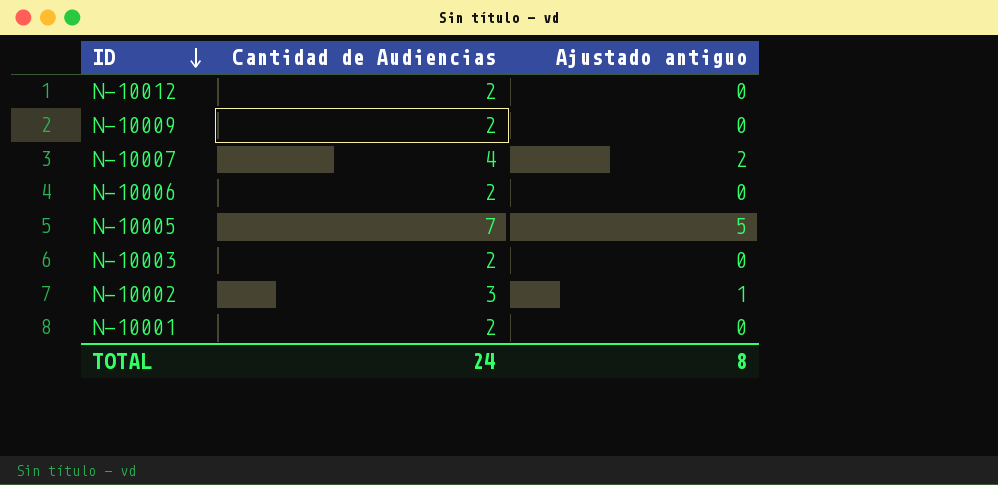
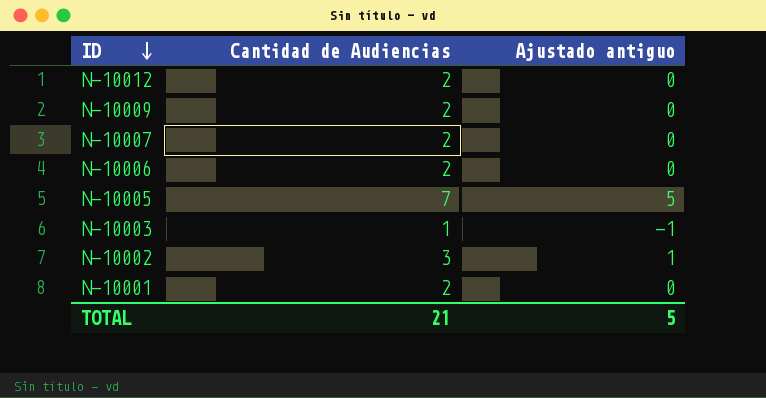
N-10007 | Cantidad de Audiencias: 4 -> 2
N-10007 | Ajustado antiguo: 2 -> 0
N-10003 | Cantidad de Audiencias: 2 -> 1
N-10003 | Ajustado antiguo: 0 -> -1
TOTAL | Cantidad de Audiencias: 24 -> 21
TOTAL | Ajustado antiguo: 8 -> 5

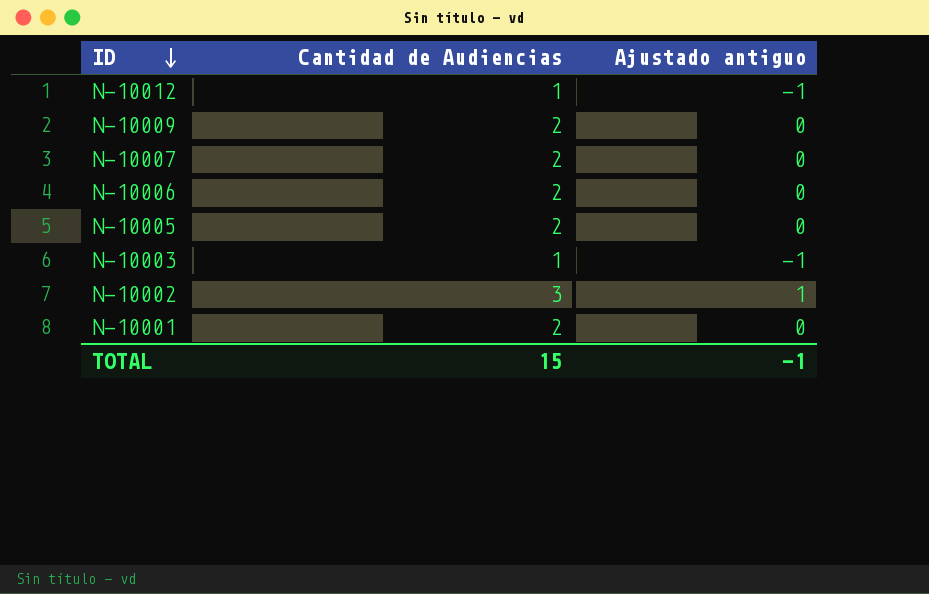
N-10012 | Cantidad de Audiencias: 2 -> 1
N-10012 | Ajustado antiguo: 0 -> -1
N-10005 | Cantidad de Audiencias: 7 -> 2
N-10005 | Ajustado antiguo: 5 -> 0
TOTAL | Cantidad de Audiencias: 21 -> 15
TOTAL | Ajustado antiguo: 5 -> -1

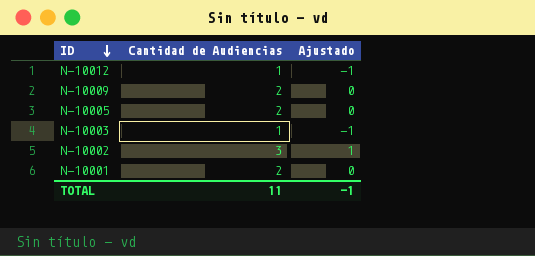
column name: Ajustado antiguo -> Ajustado
row N-10007: 2 | 0 -> none
row N-10006: 2 | 0 -> none
TOTAL | Cantidad de Audiencias: 15 -> 11

